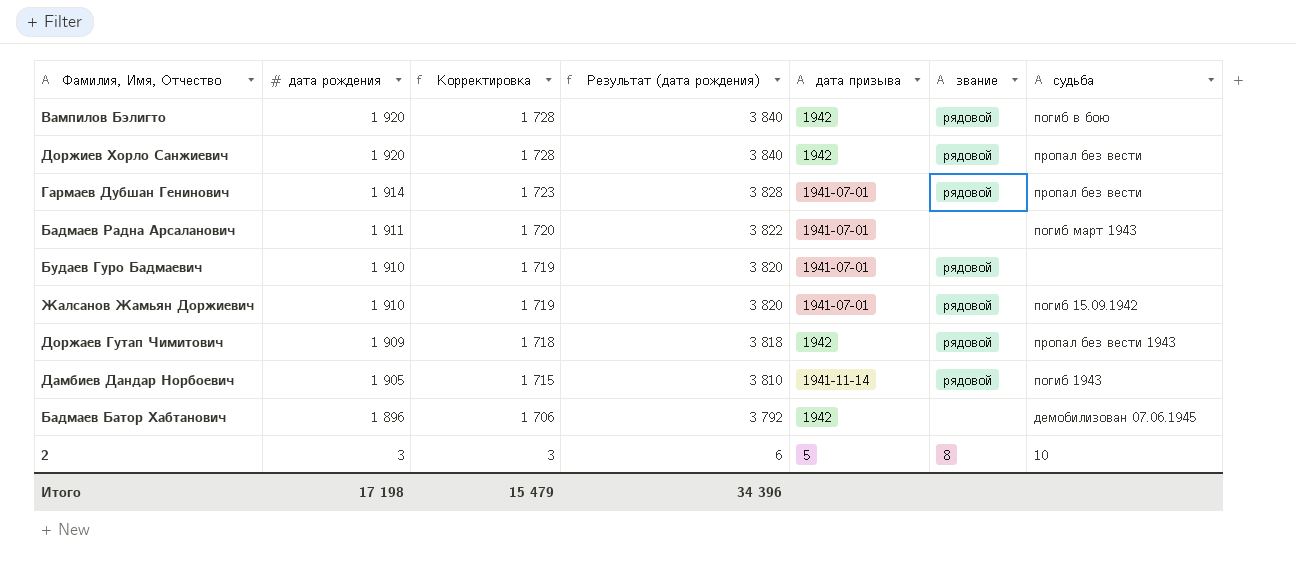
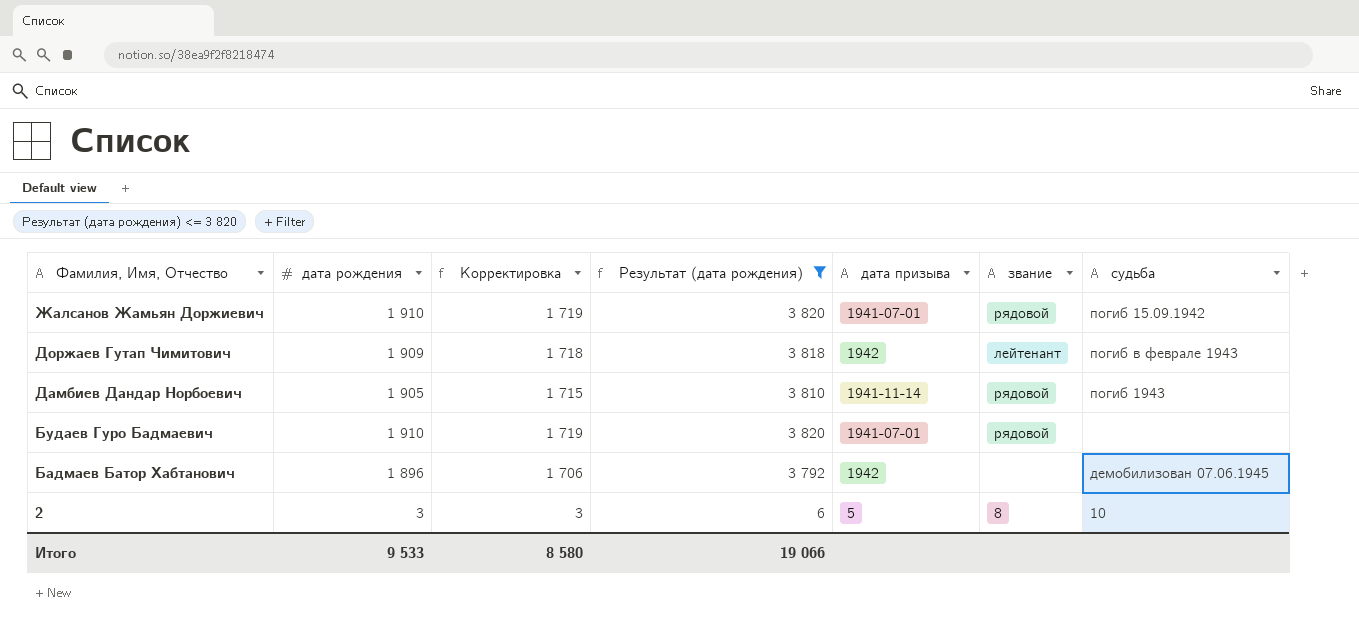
filter: none -> Результат (дата рождения) <= 3 820
row order: дата рождения descending -> Фамилия, Имя, Отчество descending
Доржаев Гутап Чимитович | звание: рядовой -> лейтенант
Доржаев Гутап Чимитович | судьба: пропал без вести 1943 -> погиб в феврале 1943
Итого | дата рождения: 17 198 -> 9 533
Итого | Корректировка: 15 479 -> 8 580
Итого | Результат (дата рождения): 34 396 -> 19 066

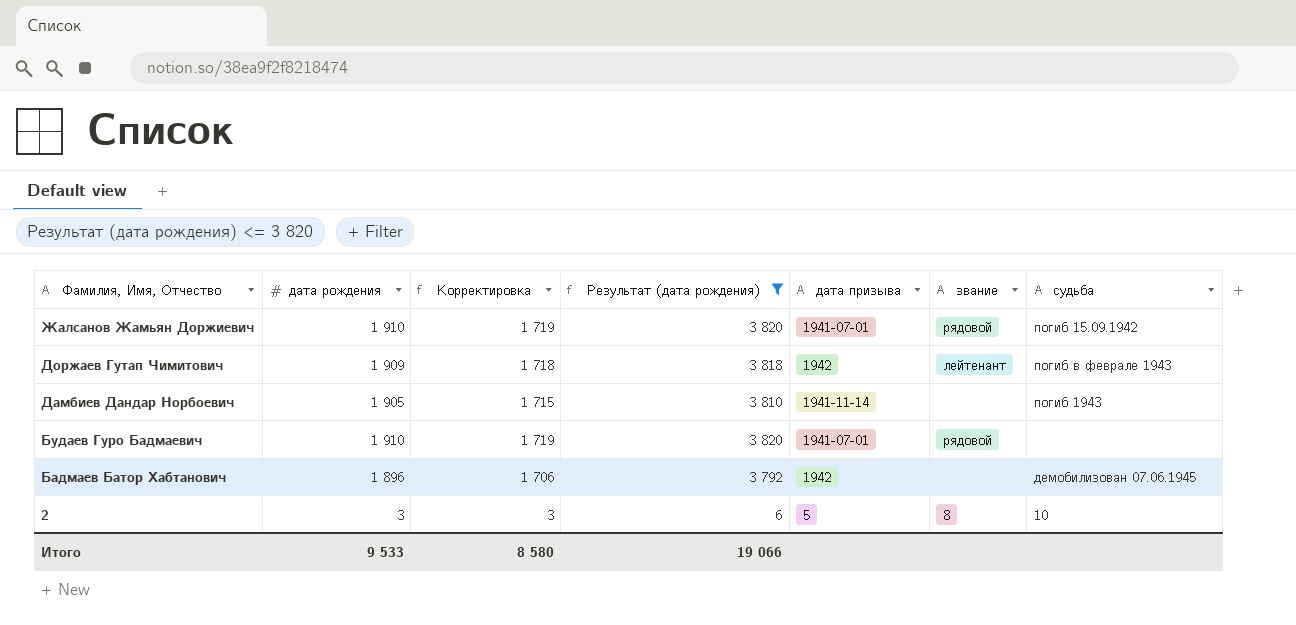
Дамбиев Дандар Норбоевич | звание: рядовой -> none

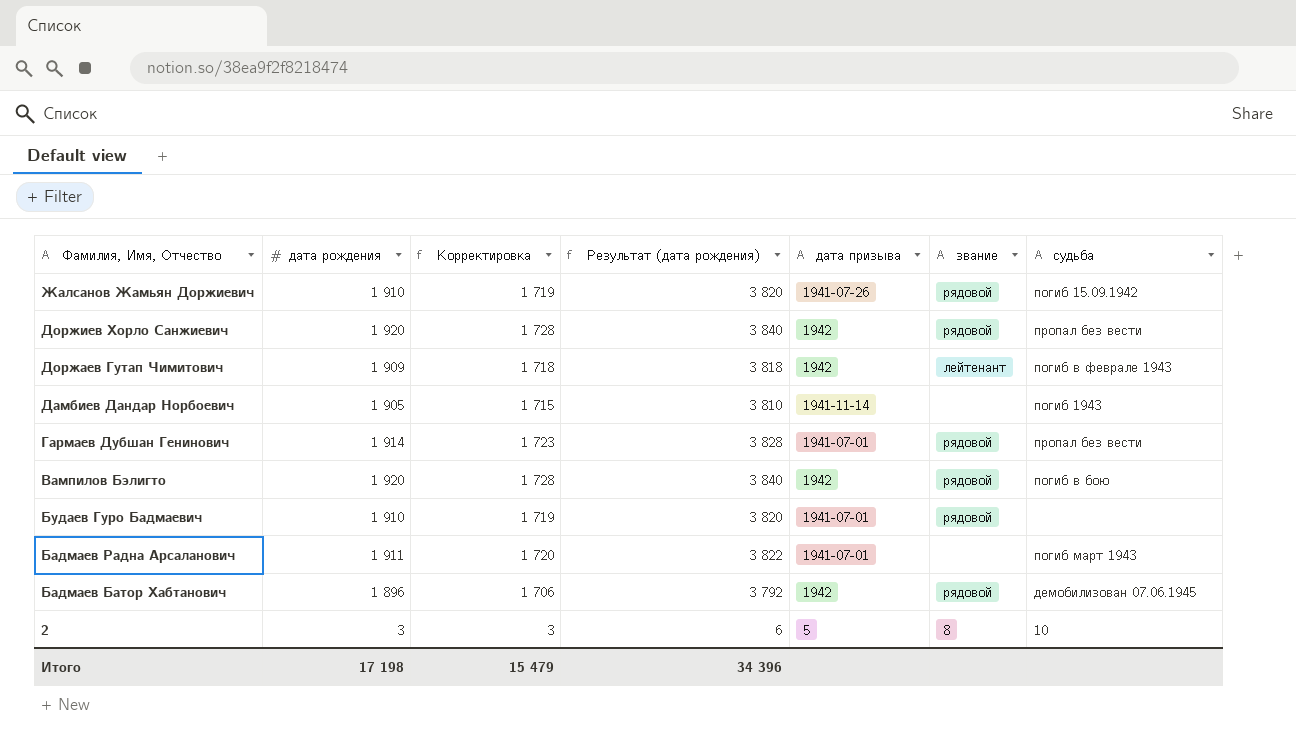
filter: Результат (дата рождения) <= 3 820 -> none
Жалсанов Жамьян Доржиевич | дата призыва: 1941-07-01 -> 1941-07-26
Бадмаев Батор Хабтанович | звание: none -> рядовой
Итого | дата рождения: 9 533 -> 17 198
Итого | Корректировка: 8 580 -> 15 479
Итого | Результат (дата рождения): 19 066 -> 34 396

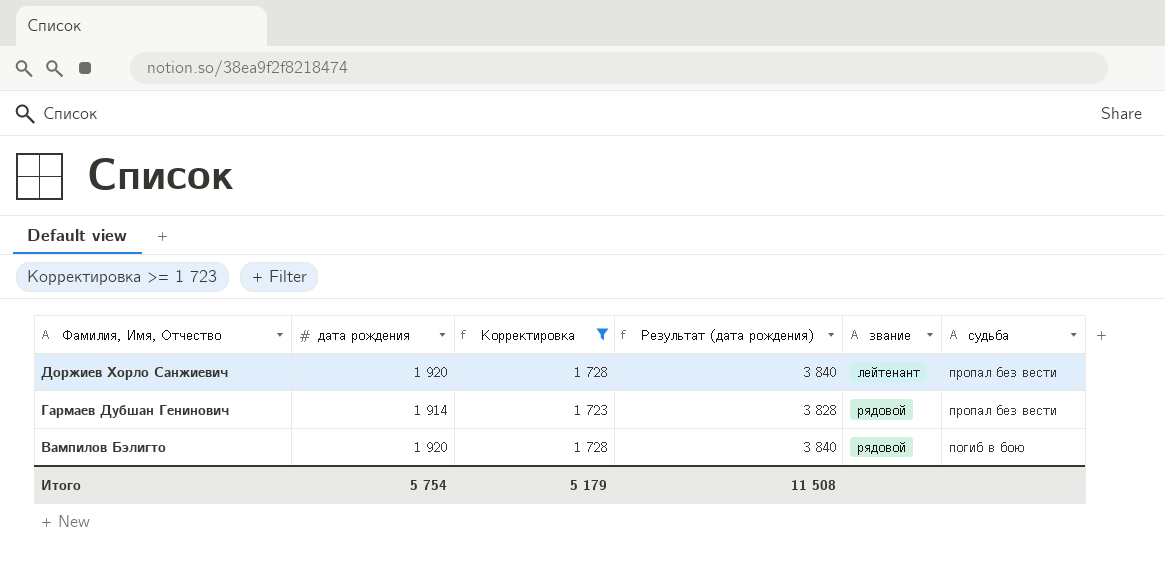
filter: none -> Корректировка >= 1 723
column дата призыва | position: 5 -> none
Доржиев Хорло Санжиевич | звание: рядовой -> лейтенант
Итого | дата рождения: 17 198 -> 5 754
Итого | Корректировка: 15 479 -> 5 179
Итого | Результат (дата рождения): 34 396 -> 11 508

